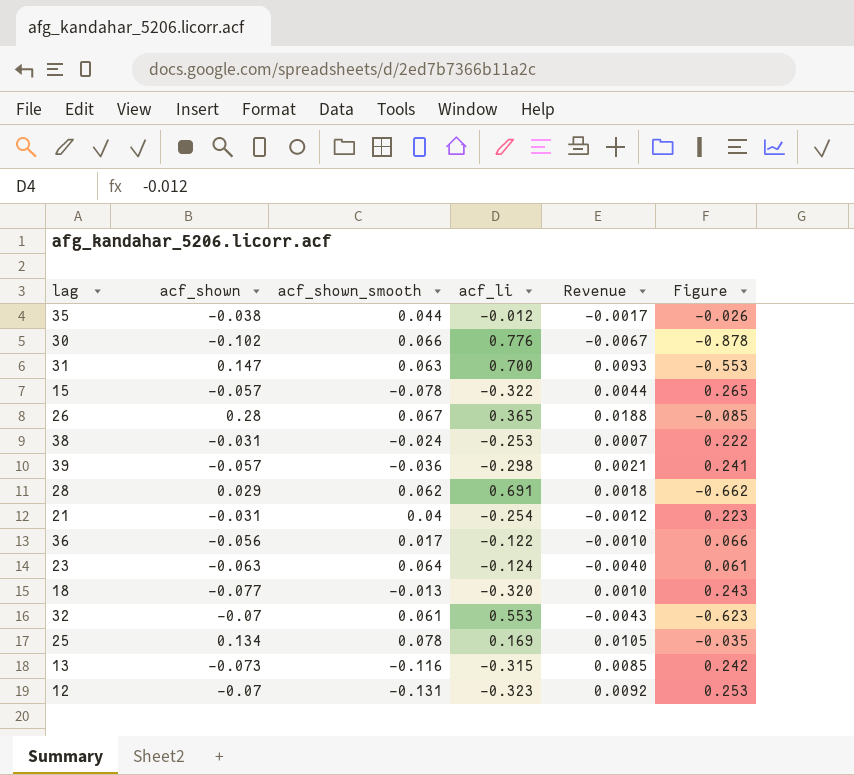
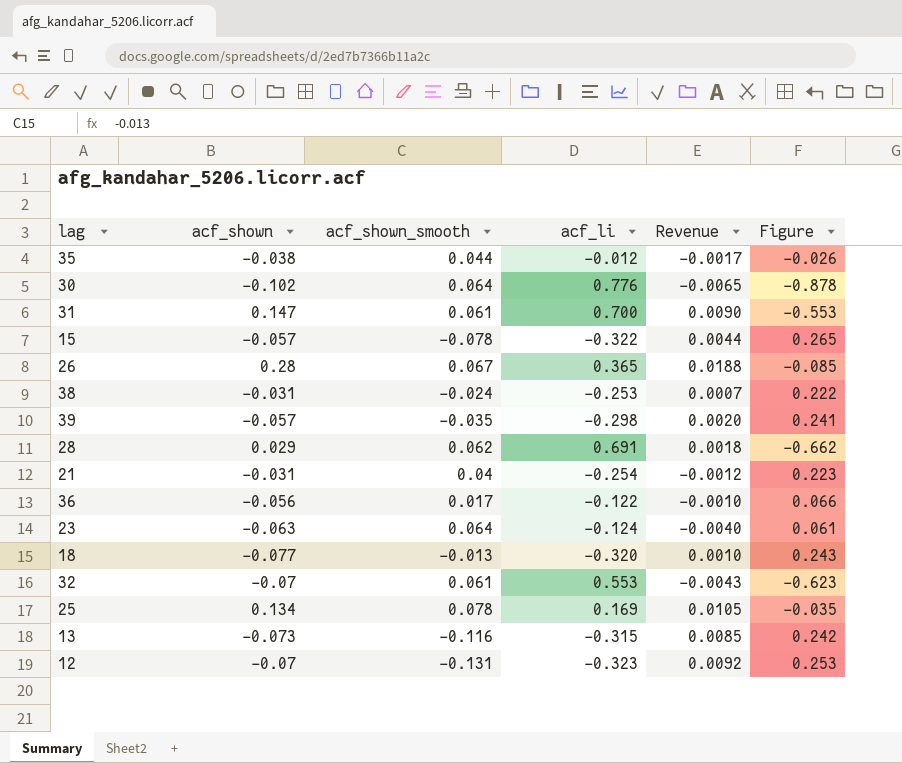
30 | acf_shown_smooth: 0.066 -> 0.064
30 | Revenue: -0.0067 -> -0.0065
31 | acf_shown_smooth: 0.063 -> 0.061
31 | Revenue: 0.0093 -> 0.0090
39 | acf_shown_smooth: -0.036 -> -0.035
39 | Revenue: 0.0021 -> 0.0020

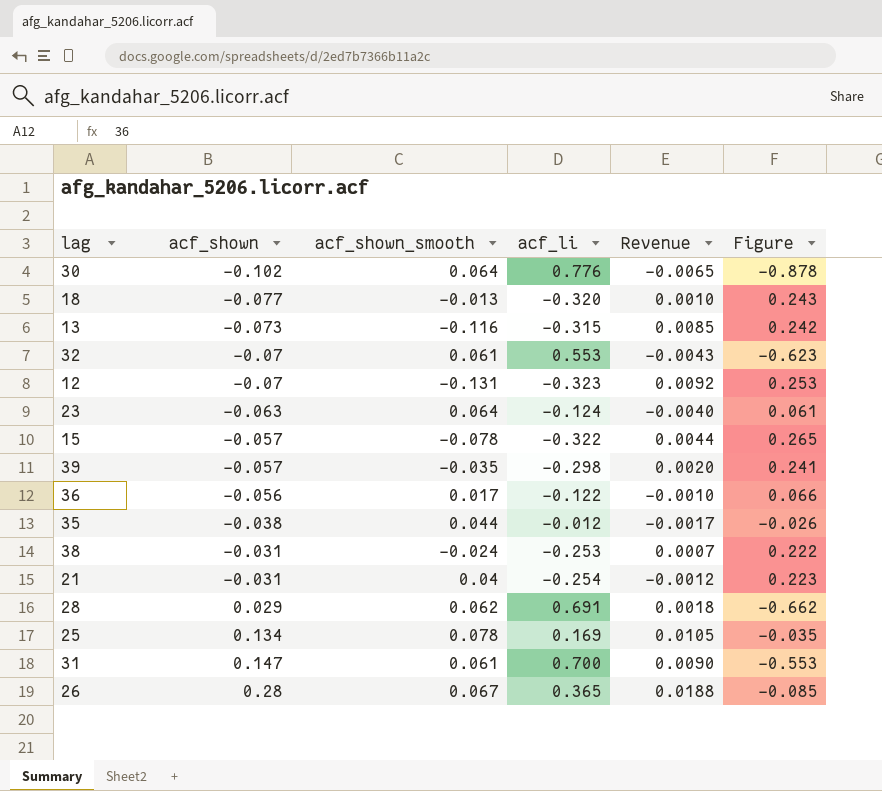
row order: none -> acf_shown ascending

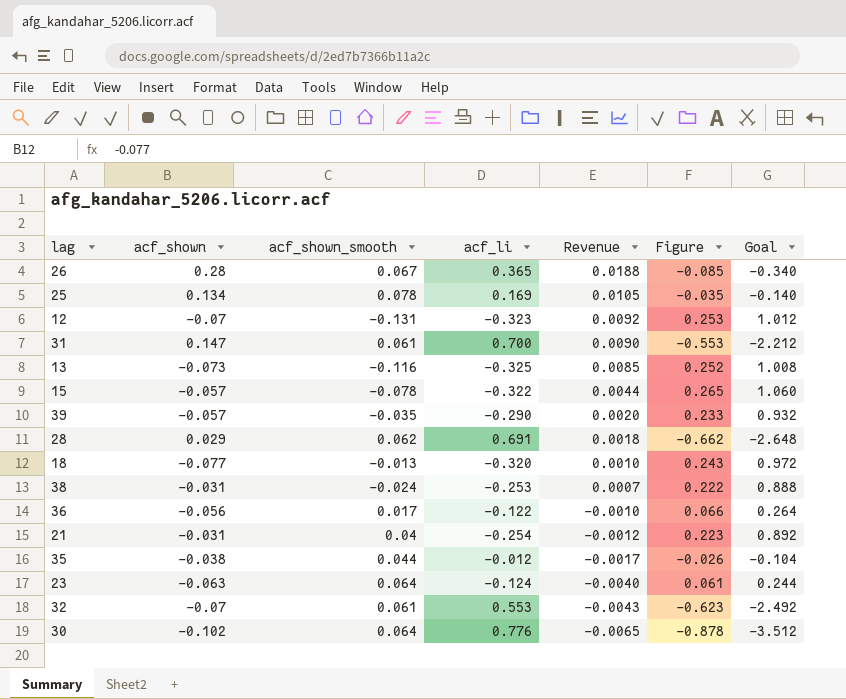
row order: acf_shown ascending -> Revenue descending
column Goal | formula: none -> [Figure] * 4
13 | acf_li: -0.315 -> -0.325
13 | Figure: 0.242 -> 0.252
39 | acf_li: -0.298 -> -0.290
39 | Figure: 0.241 -> 0.233

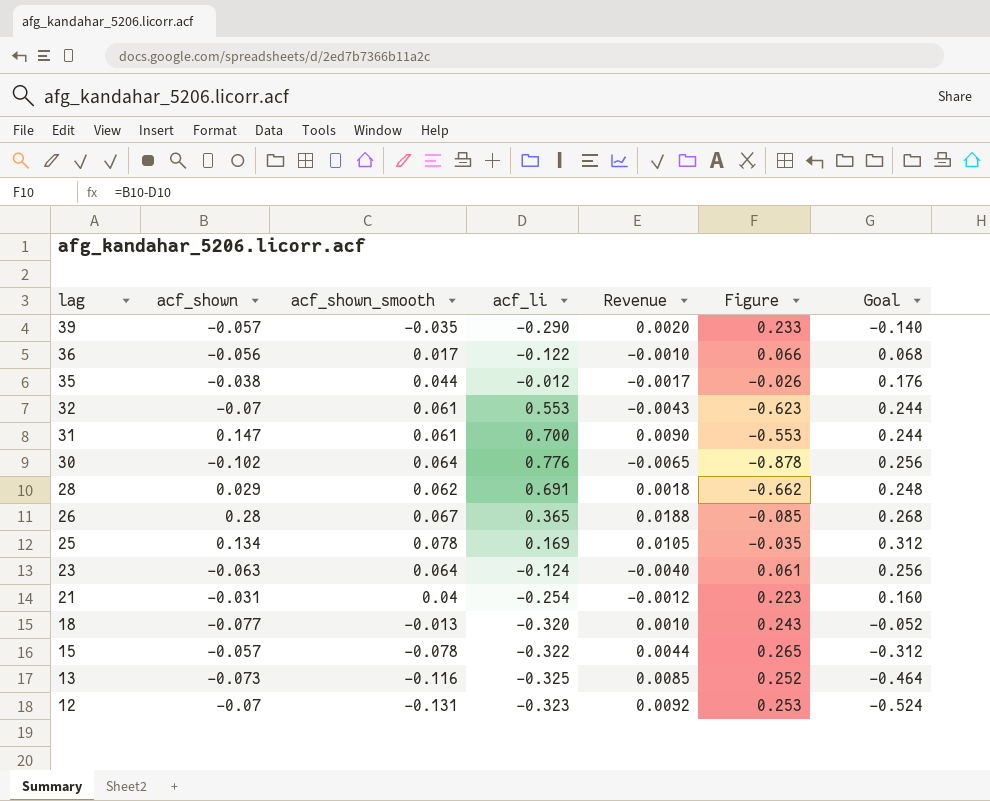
row order: Revenue descending -> lag descending
column Goal | formula: [Figure] * 4 -> [acf_shown_smooth] * 4
row 38: -0.031 | -0.024 | -0.253 | 0.0007 | 0.222 | 0.888 -> none

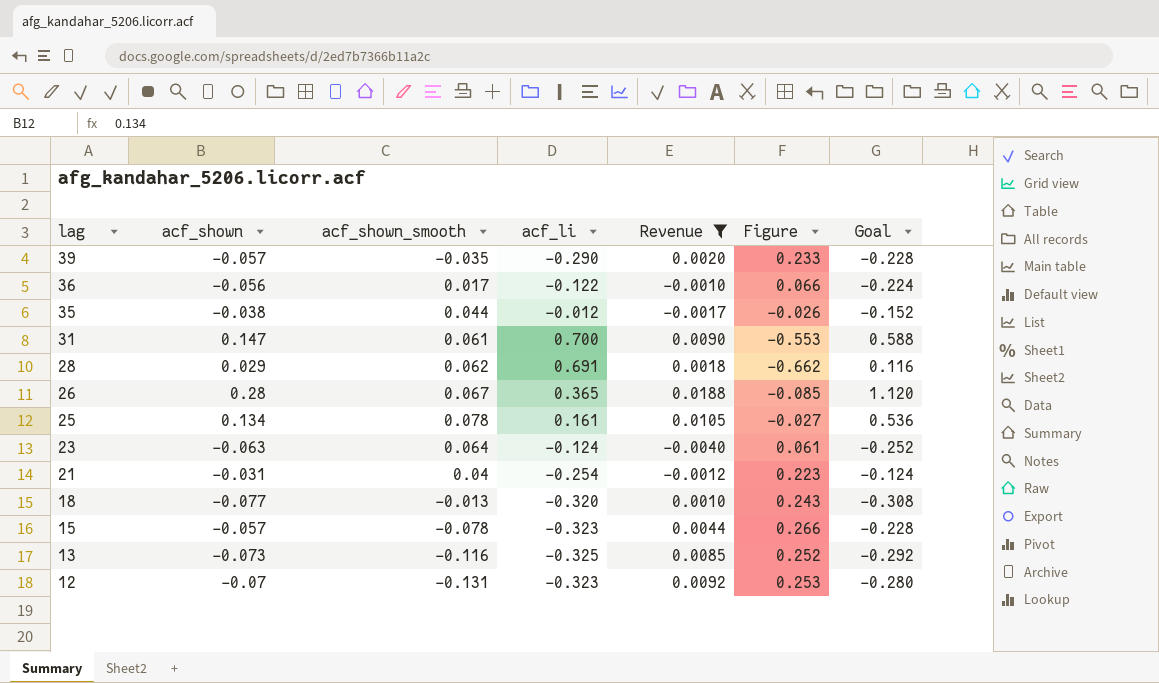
filter: none -> Revenue >= -0.0040
column Goal | formula: [acf_shown_smooth] * 4 -> [acf_shown] * 4
25 | acf_li: 0.169 -> 0.161
25 | Figure: -0.035 -> -0.027
15 | acf_li: -0.322 -> -0.323
15 | Figure: 0.265 -> 0.266

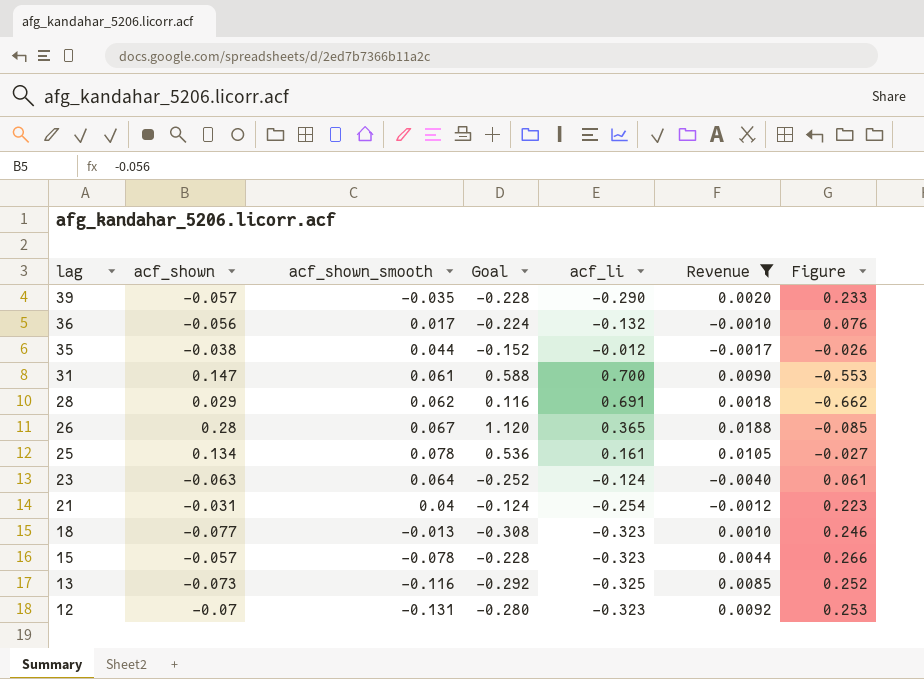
column Goal | position: 7 -> 4
36 | acf_li: -0.122 -> -0.132
36 | Figure: 0.066 -> 0.076
18 | acf_li: -0.320 -> -0.323
18 | Figure: 0.243 -> 0.246

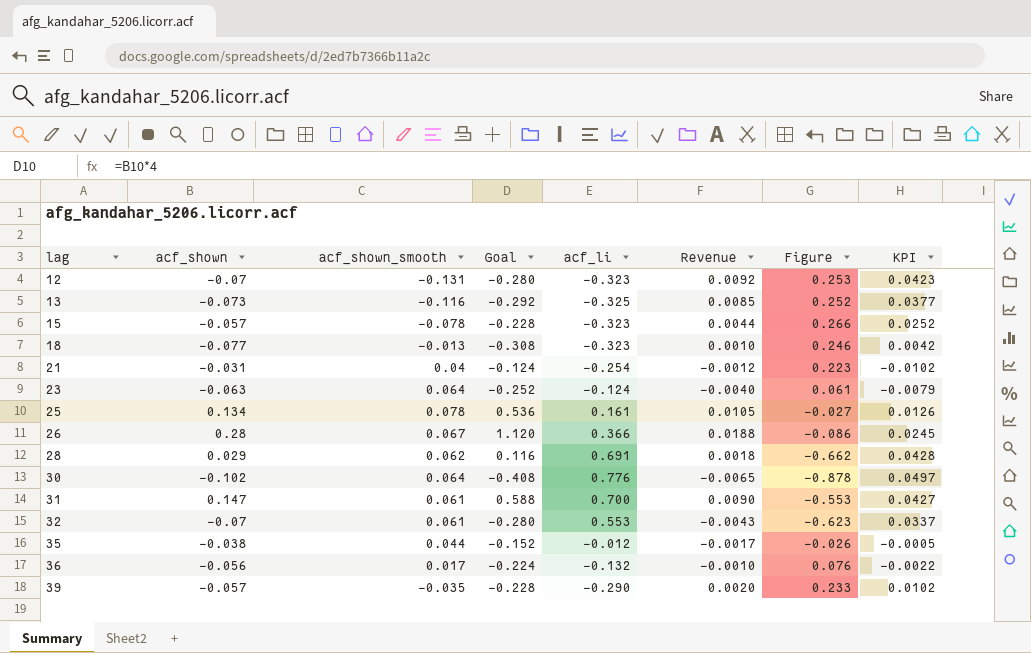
filter: Revenue >= -0.0040 -> none
row order: lag descending -> lag ascending
column KPI | formula: none -> [acf_shown_smooth] * [acf_li]
26 | acf_li: 0.365 -> 0.366
26 | Figure: -0.085 -> -0.086

